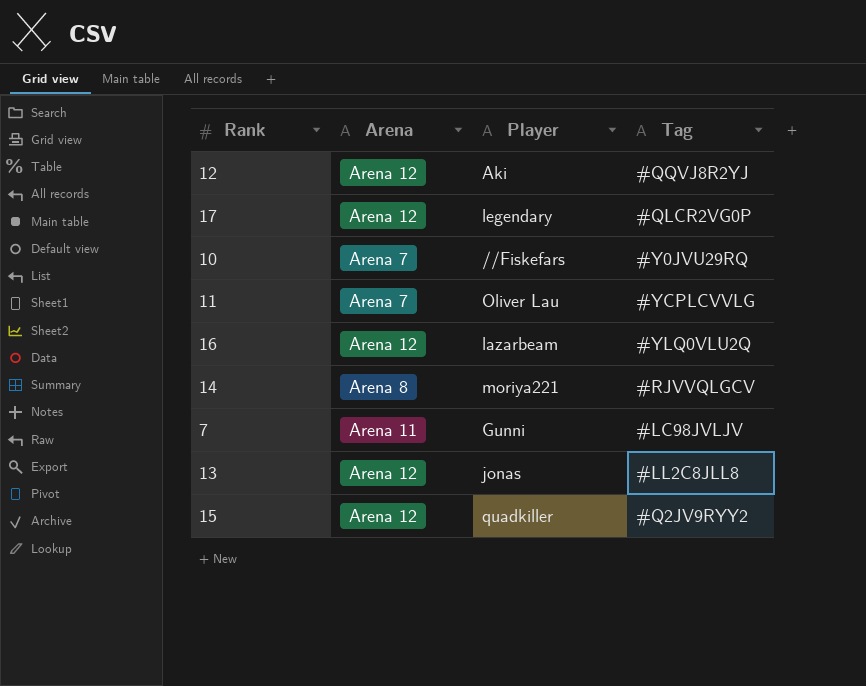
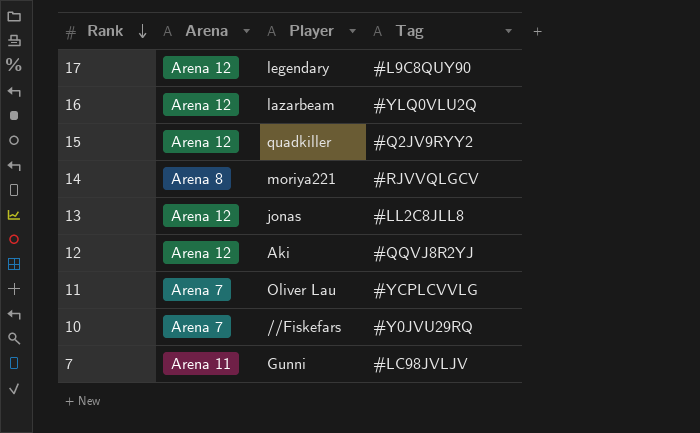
row order: none -> Rank descending
17 | Tag: #QLCR2VG0P -> #L9C8QUY90

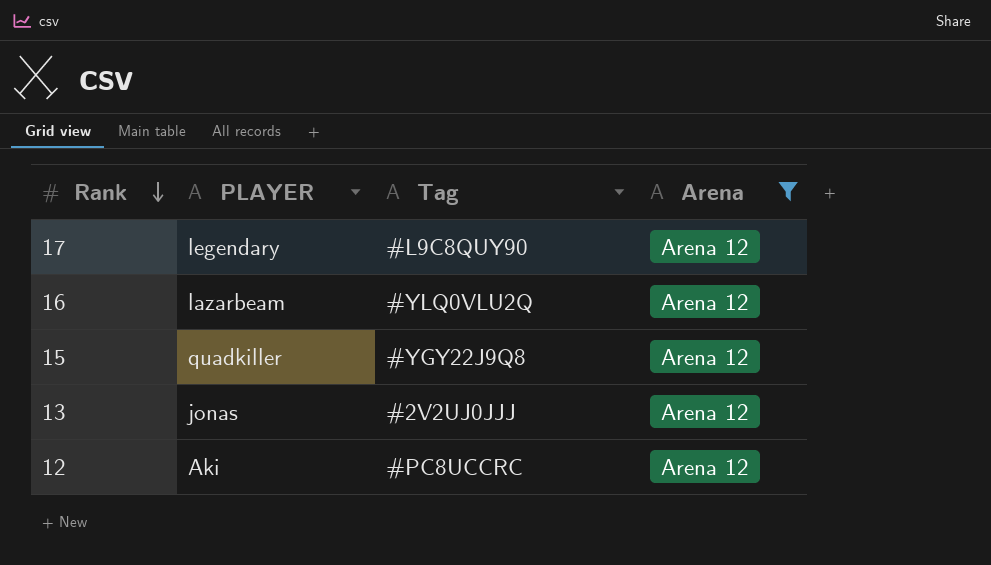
filter: none -> Arena = Arena 12
column name: Player -> PLAYER
column Arena | position: 2 -> 4
15 | Tag: #Q2JV9RYY2 -> #YGY22J9Q8
13 | Tag: #LL2C8JLL8 -> #2V2UJ0JJJ
12 | Tag: #QQVJ8R2YJ -> #PC8UCCRC

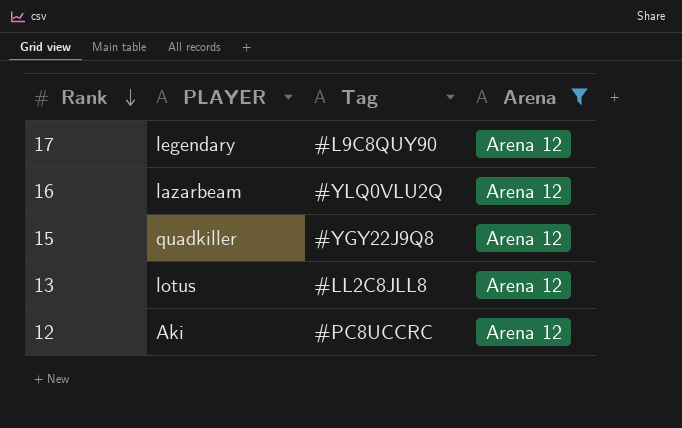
13 | PLAYER: jonas -> lotus
13 | Tag: #2V2UJ0JJJ -> #LL2C8JLL8

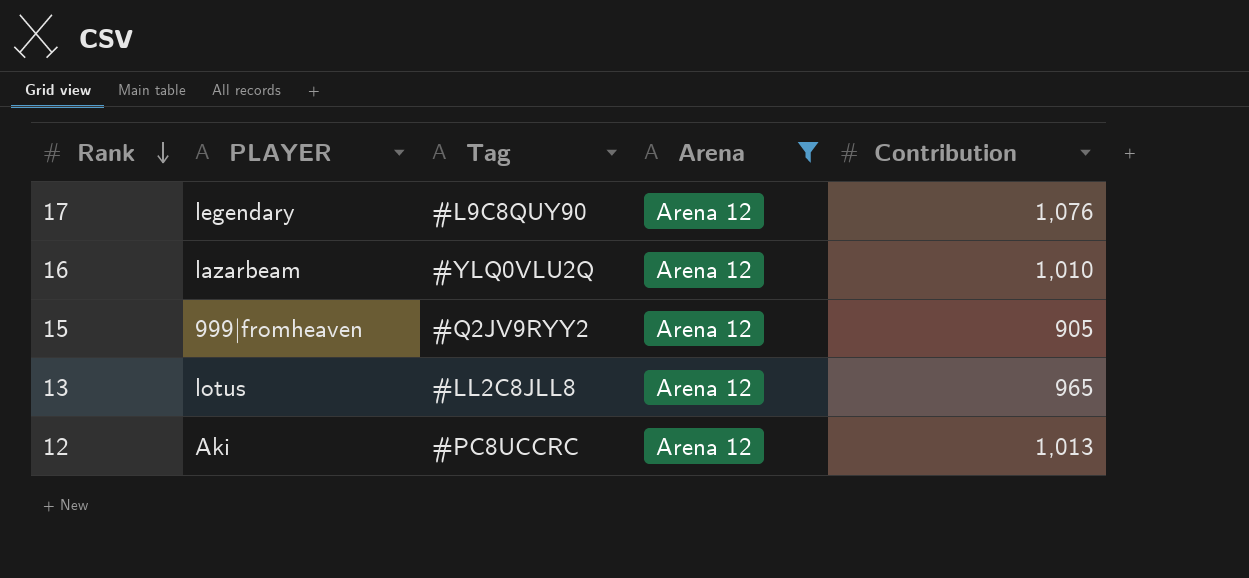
column Contribution | position: none -> 5
15 | PLAYER: quadkiller -> 999|fromheaven
15 | Tag: #YGY22J9Q8 -> #Q2JV9RYY2

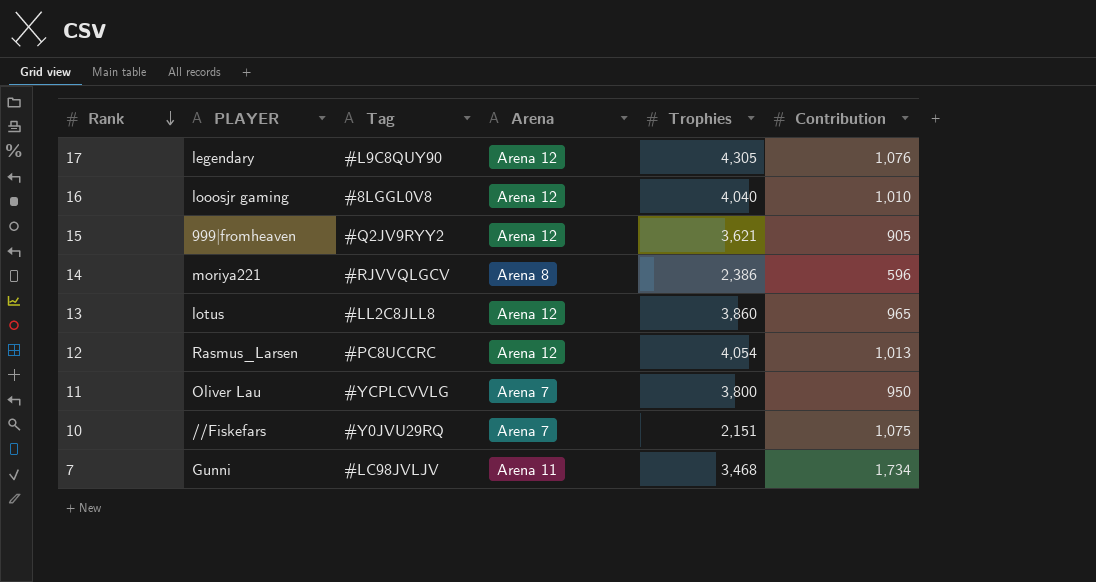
filter: Arena = Arena 12 -> none
column Trophies | position: none -> 5
16 | PLAYER: lazarbeam -> looosjr gaming
16 | Tag: #YLQ0VLU2Q -> #8LGGL0V8
12 | PLAYER: Aki -> Rasmus_Larsen

